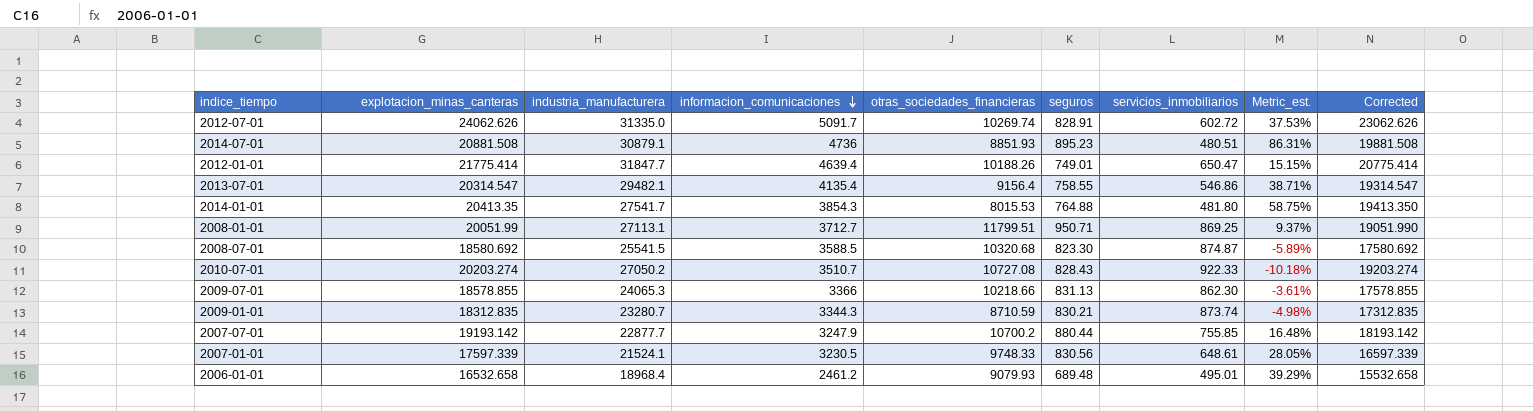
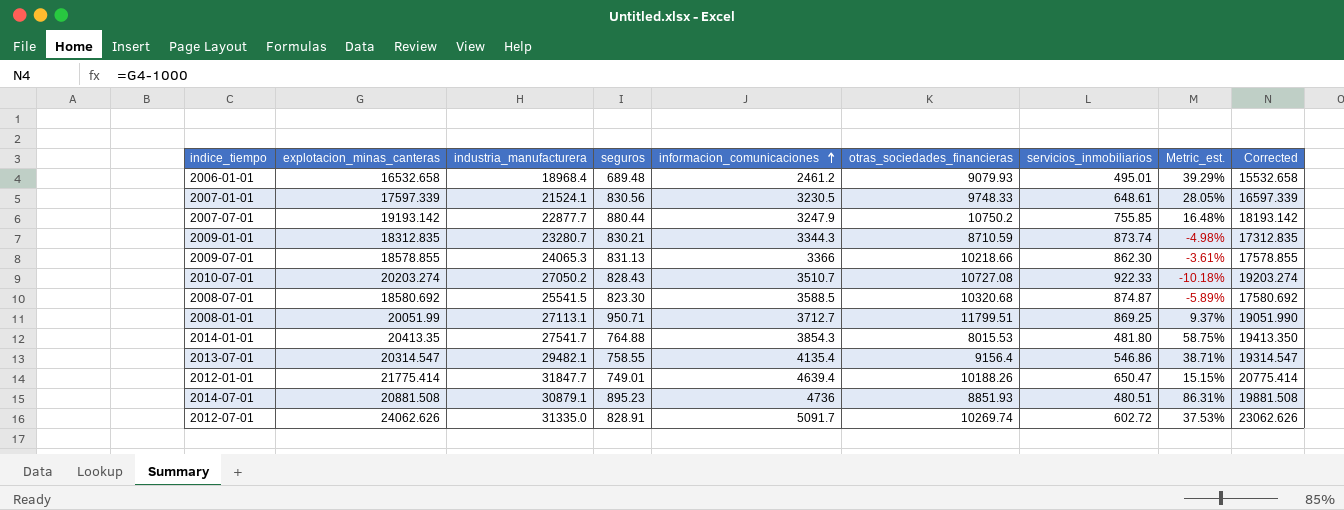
row order: informacion_comunicaciones descending -> informacion_comunicaciones ascending
column seguros | position: 6 -> 4
2007-07-01 | otras_sociedades_financieras: 10700.2 -> 10750.2

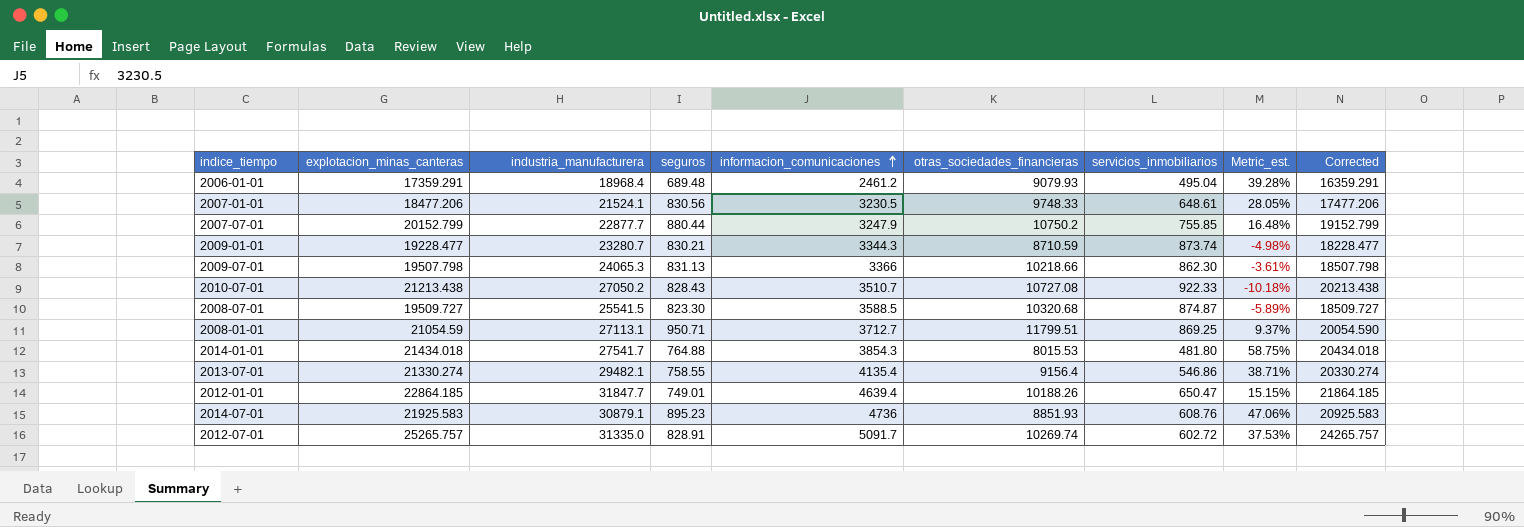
2006-01-01 | explotacion_minas_canteras: 16532.658 -> 17359.291
2006-01-01 | servicios_inmobiliarios: 495.01 -> 495.04
2006-01-01 | Metric_est.: 39.29% -> 39.28%
2006-01-01 | Corrected: 15532.658 -> 16359.291
2007-01-01 | explotacion_minas_canteras: 17597.339 -> 18477.206
2007-01-01 | Corrected: 16597.339 -> 17477.206
2007-07-01 | explotacion_minas_canteras: 19193.142 -> 20152.799
2007-07-01 | Corrected: 18193.142 -> 19152.799
2009-01-01 | explotacion_minas_canteras: 18312.835 -> 19228.477
2009-01-01 | Corrected: 17312.835 -> 18228.477
2009-07-01 | explotacion_minas_canteras: 18578.855 -> 19507.798
2009-07-01 | Corrected: 17578.855 -> 18507.798
2010-07-01 | explotacion_minas_canteras: 20203.274 -> 21213.438
2010-07-01 | Corrected: 19203.274 -> 20213.438
2008-07-01 | explotacion_minas_canteras: 18580.692 -> 19509.727
2008-07-01 | Corrected: 17580.692 -> 18509.727
2008-01-01 | explotacion_minas_canteras: 20051.99 -> 21054.59
2008-01-01 | Corrected: 19051.990 -> 20054.590
2014-01-01 | explotacion_minas_canteras: 20413.35 -> 21434.018
2014-01-01 | Corrected: 19413.350 -> 20434.018
2013-07-01 | explotacion_minas_canteras: 20314.547 -> 21330.274
2013-07-01 | Corrected: 19314.547 -> 20330.274
2012-01-01 | explotacion_minas_canteras: 21775.414 -> 22864.185
2012-01-01 | Corrected: 20775.414 -> 21864.185
2014-07-01 | explotacion_minas_canteras: 20881.508 -> 21925.583
2014-07-01 | servicios_inmobiliarios: 480.51 -> 608.76
2014-07-01 | Metric_est.: 86.31% -> 47.06%
2014-07-01 | Corrected: 19881.508 -> 20925.583
2012-07-01 | explotacion_minas_canteras: 24062.626 -> 25265.757
2012-07-01 | Corrected: 23062.626 -> 24265.757

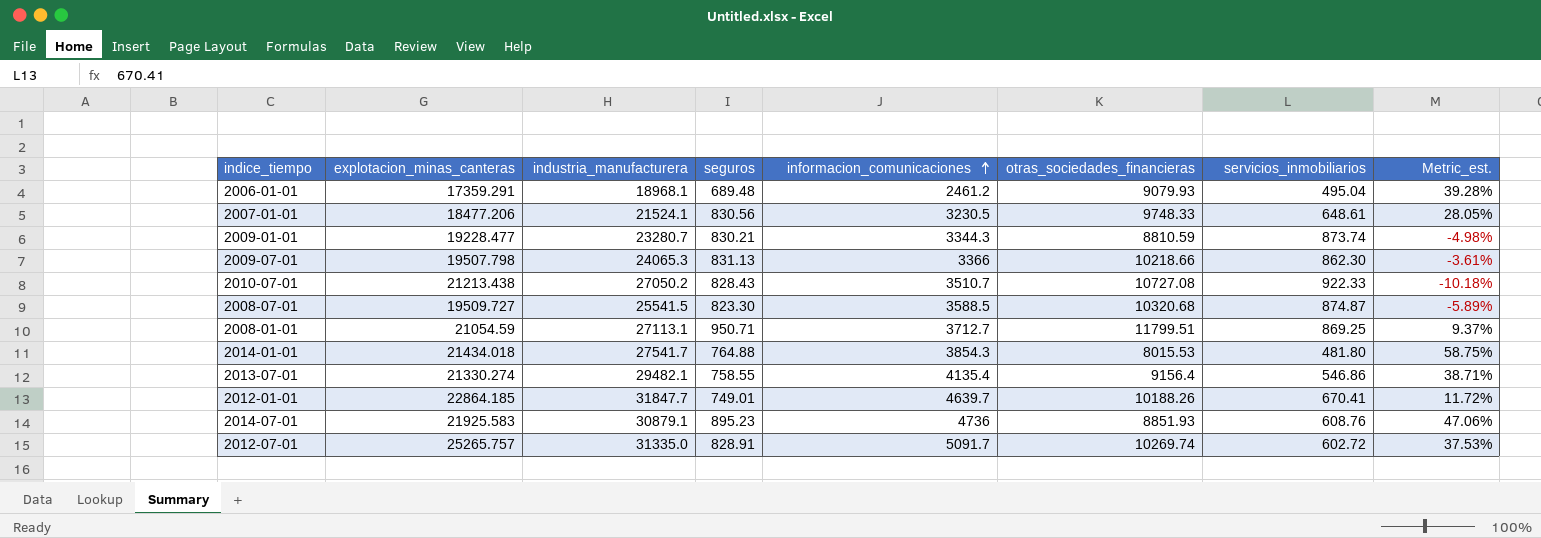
column Corrected | formula: [explotacion_minas_canteras] - 1000 -> none
row 2007-07-01: 20152.799 | 22877.7 | 880.44 | 3247.9 | 10750.2 | 755.85 | 16.48% | 19152.799 -> none
2006-01-01 | industria_manufacturera: 18968.4 -> 18968.1
2009-01-01 | otras_sociedades_financieras: 8710.59 -> 8810.59
2012-01-01 | informacion_comunicaciones: 4639.4 -> 4639.7
2012-01-01 | servicios_inmobiliarios: 650.47 -> 670.41
2012-01-01 | Metric_est.: 15.15% -> 11.72%

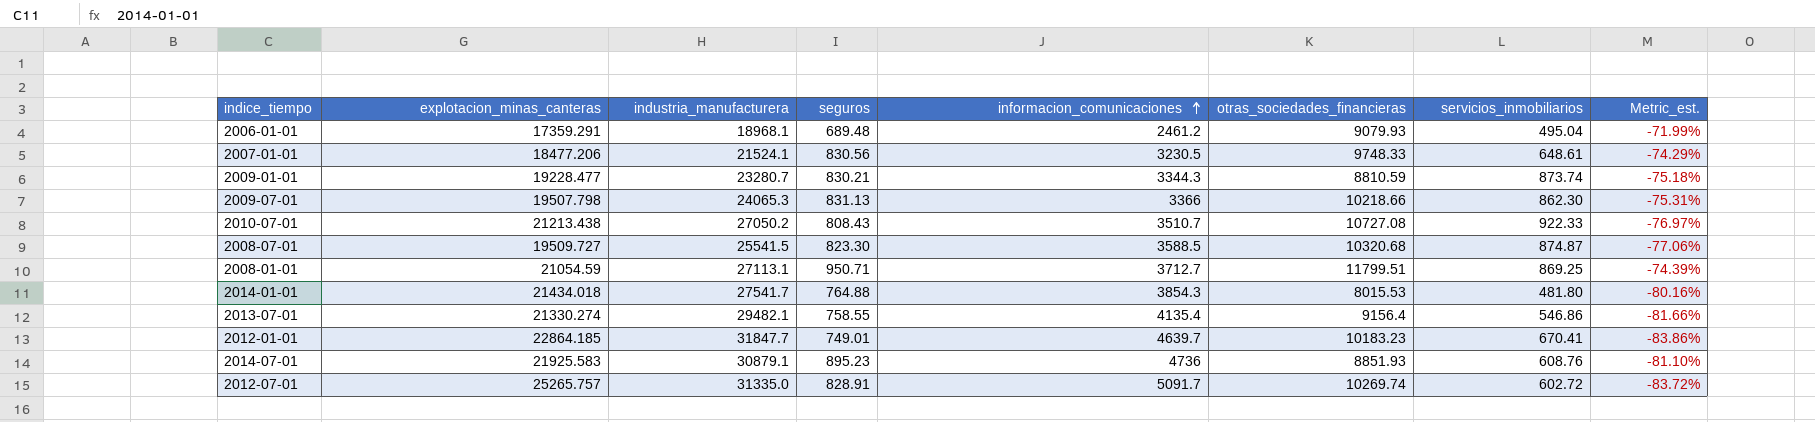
column Metric_est. | formula: ([seguros] - [servicios_inmobiliarios]) / [servicios_inmobiliarios] -> ([seguros] - [informacion_comunicaciones]) / [informacion_comunicaciones]
2010-07-01 | seguros: 828.43 -> 808.43
2012-01-01 | otras_sociedades_financieras: 10188.26 -> 10183.23

